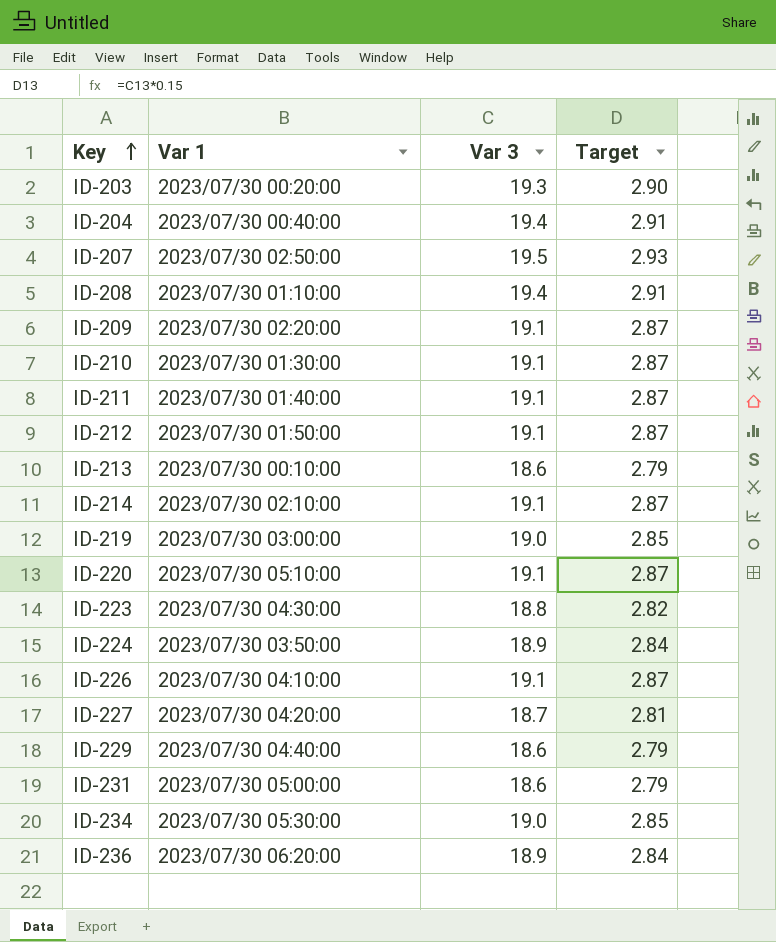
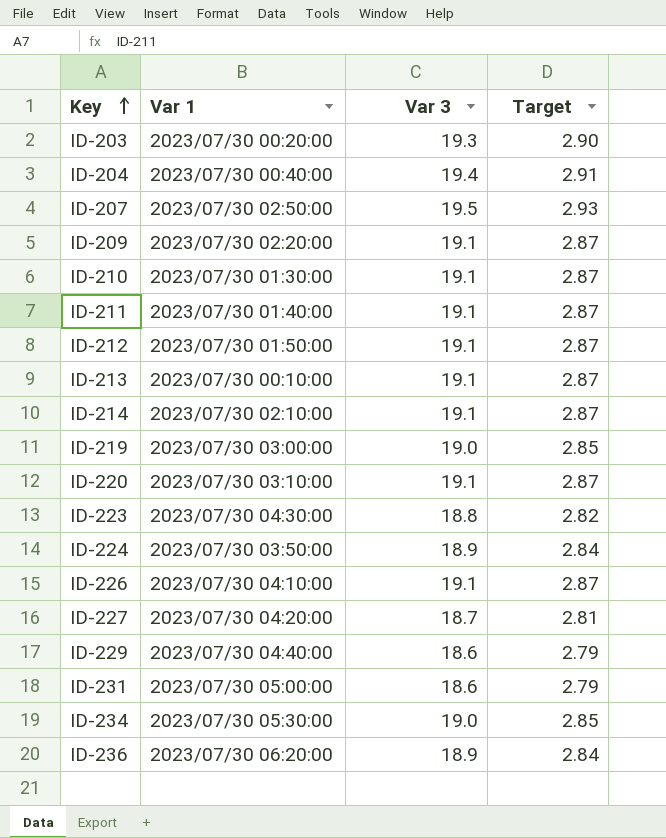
row ID-208: 2023/07/30 01:10:00 | 19.4 | 2.91 -> none
ID-213 | Var 3: 18.6 -> 19.1
ID-213 | Target: 2.79 -> 2.87
ID-220 | Var 1: 2023/07/30 05:10:00 -> 2023/07/30 03:10:00

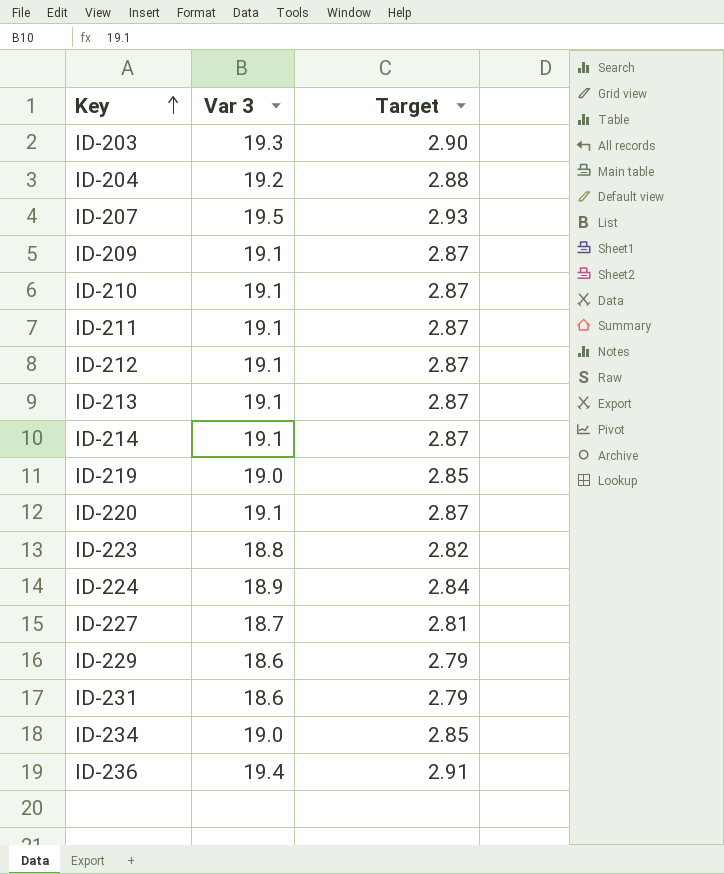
column Var 1 | position: 2 -> none
row ID-226: 2023/07/30 04:10:00 | 19.1 | 2.87 -> none
ID-204 | Var 3: 19.4 -> 19.2
ID-204 | Target: 2.91 -> 2.88
ID-236 | Var 3: 18.9 -> 19.4
ID-236 | Target: 2.84 -> 2.91

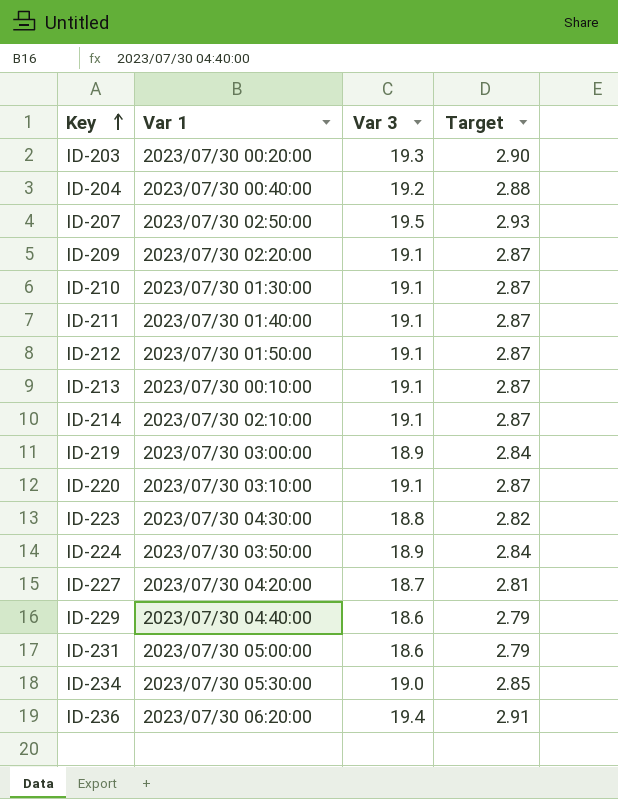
column Var 1 | position: none -> 2
ID-219 | Var 3: 19.0 -> 18.9
ID-219 | Target: 2.85 -> 2.84

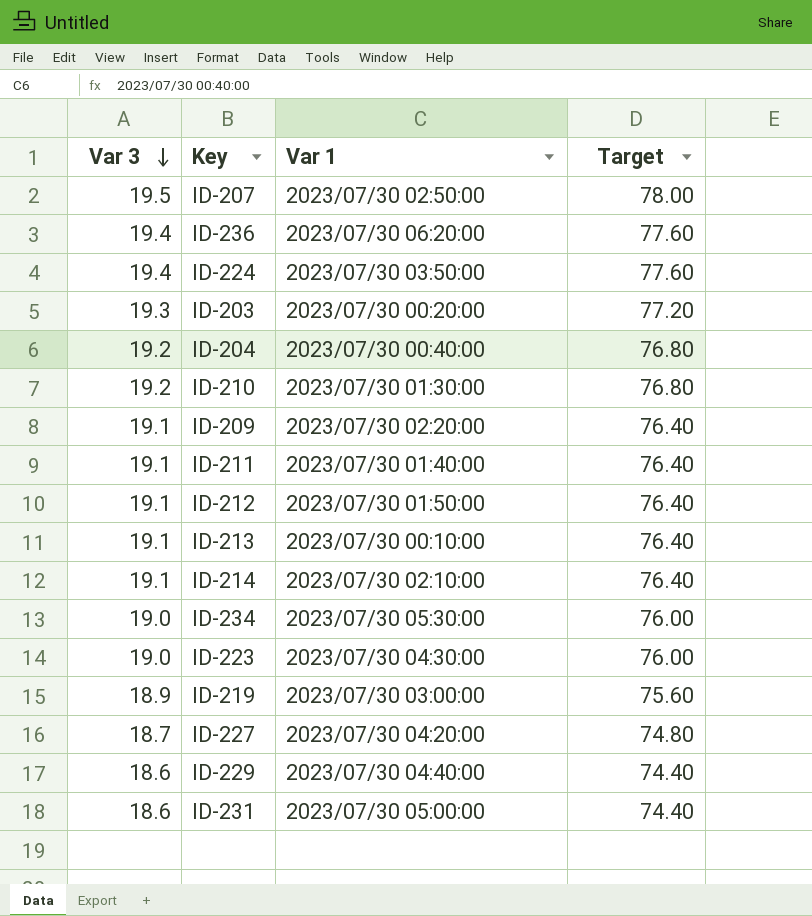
row order: Key ascending -> Var 3 descending
column Var 3 | position: 3 -> 1
column Target | formula: [Var 3] * 0.15 -> [Var 3] * 4
row ID-220: 2023/07/30 03:10:00 | 19.1 | 2.87 -> none
ID-224 | Var 3: 18.9 -> 19.4
ID-210 | Var 3: 19.1 -> 19.2
ID-223 | Var 3: 18.8 -> 19.0

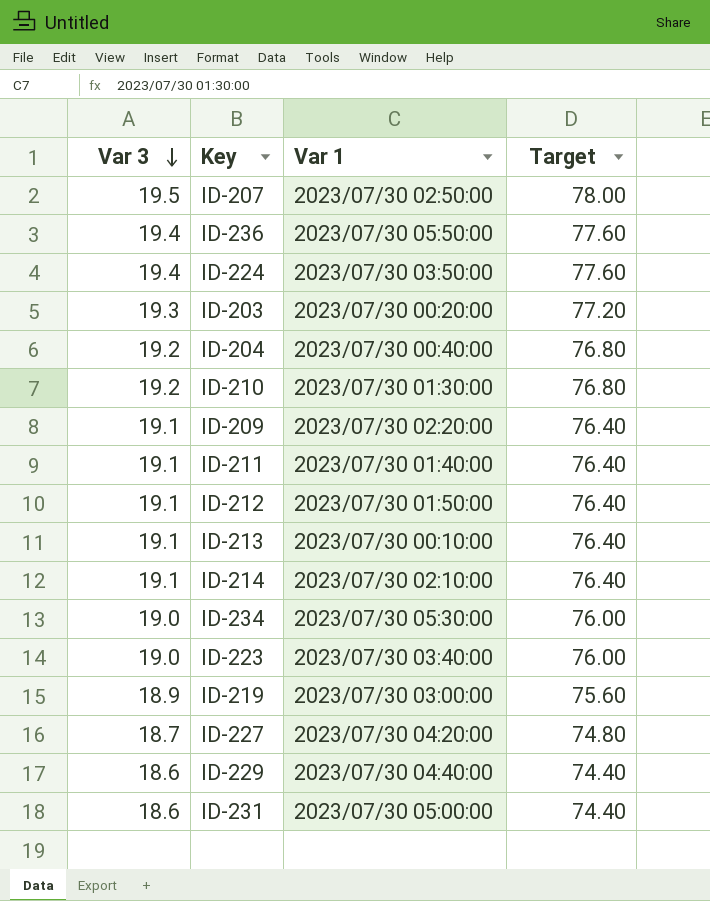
ID-236 | Var 1: 2023/07/30 06:20:00 -> 2023/07/30 05:50:00
ID-223 | Var 1: 2023/07/30 04:30:00 -> 2023/07/30 03:40:00

